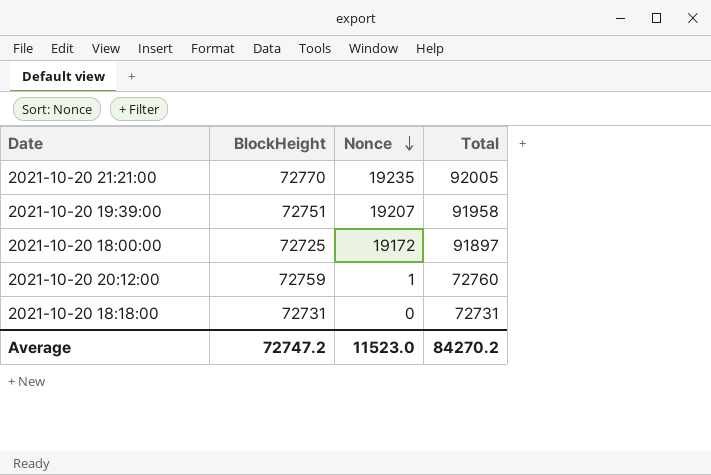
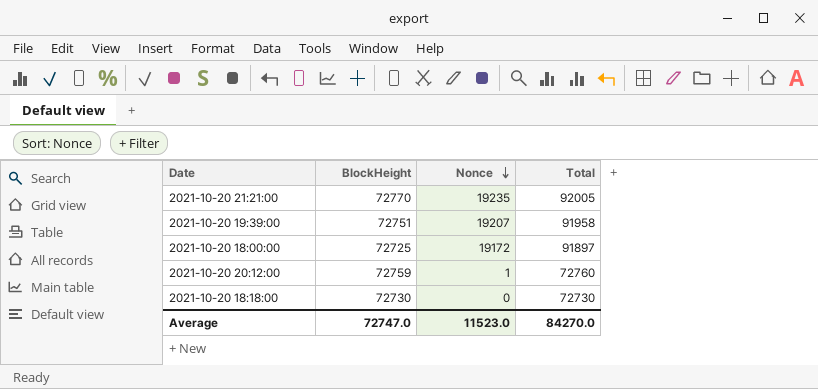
2021-10-20 18:18:00 | BlockHeight: 72731 -> 72730
2021-10-20 18:18:00 | Total: 72731 -> 72730
Average | BlockHeight: 72747.2 -> 72747.0
Average | Total: 84270.2 -> 84270.0

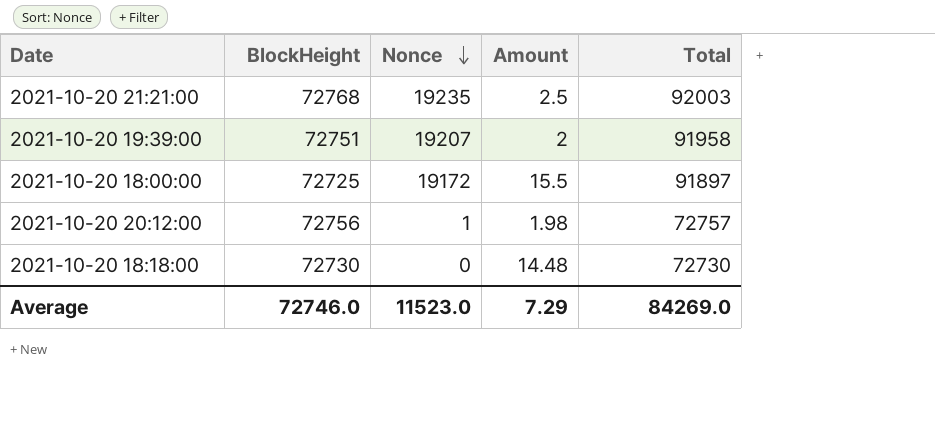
column Amount | position: none -> 4
2021-10-20 21:21:00 | BlockHeight: 72770 -> 72768
2021-10-20 21:21:00 | Total: 92005 -> 92003
2021-10-20 20:12:00 | BlockHeight: 72759 -> 72756
2021-10-20 20:12:00 | Total: 72760 -> 72757
Average | BlockHeight: 72747.0 -> 72746.0
Average | Total: 84270.0 -> 84269.0

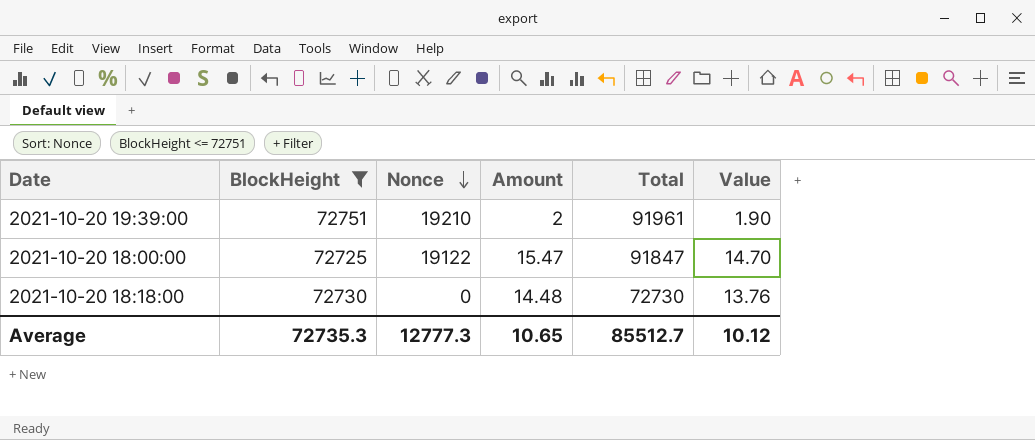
filter: none -> BlockHeight <= 72751
column Value | formula: none -> [Amount] * 0.95
2021-10-20 19:39:00 | Nonce: 19207 -> 19210
2021-10-20 19:39:00 | Total: 91958 -> 91961
2021-10-20 18:00:00 | Nonce: 19172 -> 19122
2021-10-20 18:00:00 | Amount: 15.5 -> 15.47
2021-10-20 18:00:00 | Total: 91897 -> 91847
Average | BlockHeight: 72746.0 -> 72735.3
Average | Nonce: 11523.0 -> 12777.3
Average | Amount: 7.29 -> 10.65
Average | Total: 84269.0 -> 85512.7

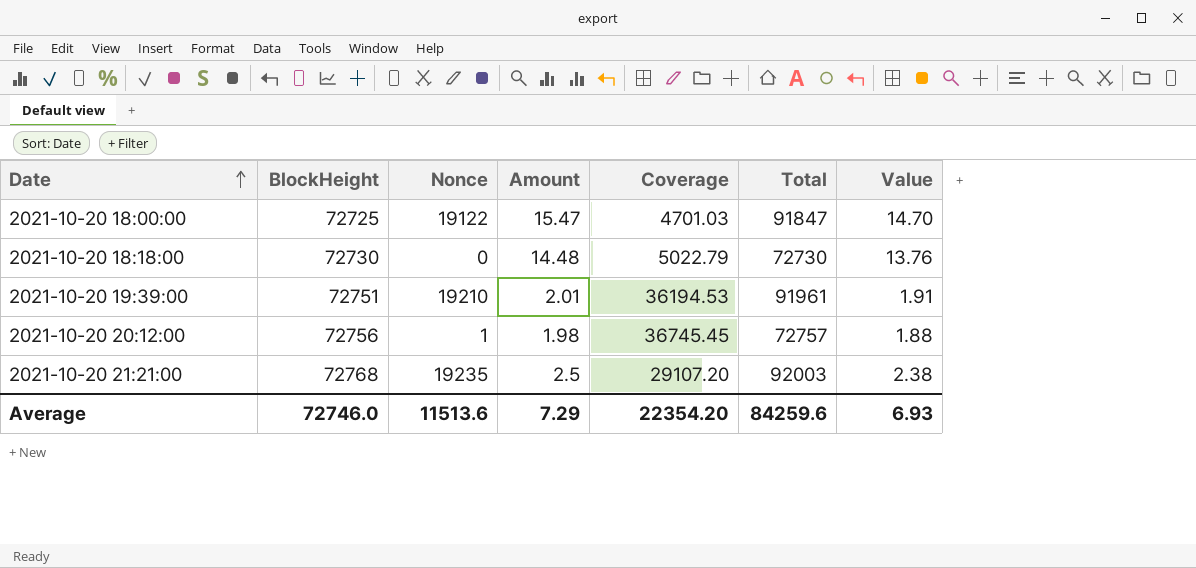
filter: BlockHeight <= 72751 -> none
row order: Nonce descending -> Date ascending
column Coverage | formula: none -> [BlockHeight] / [Amount]
2021-10-20 19:39:00 | Amount: 2 -> 2.01
2021-10-20 19:39:00 | Value: 1.90 -> 1.91
Average | BlockHeight: 72735.3 -> 72746.0
Average | Nonce: 12777.3 -> 11513.6
Average | Amount: 10.65 -> 7.29
Average | Total: 85512.7 -> 84259.6
Average | Value: 10.12 -> 6.93

